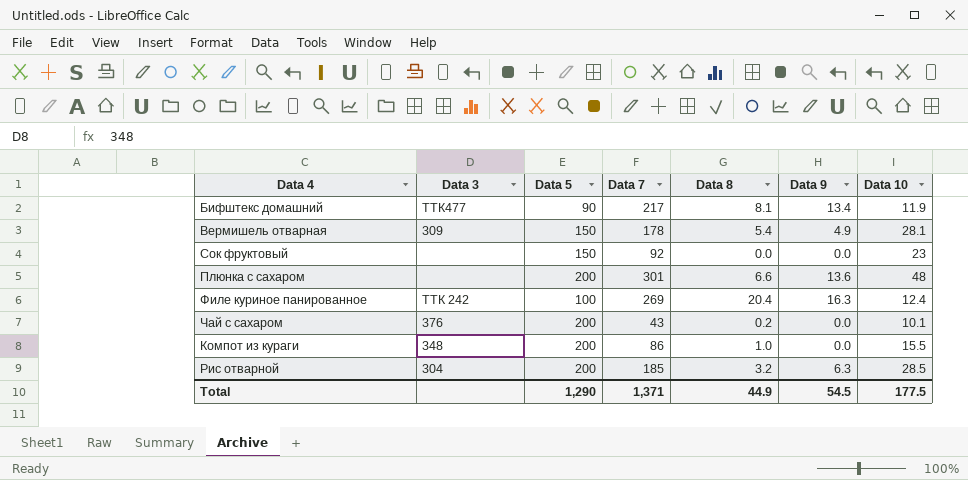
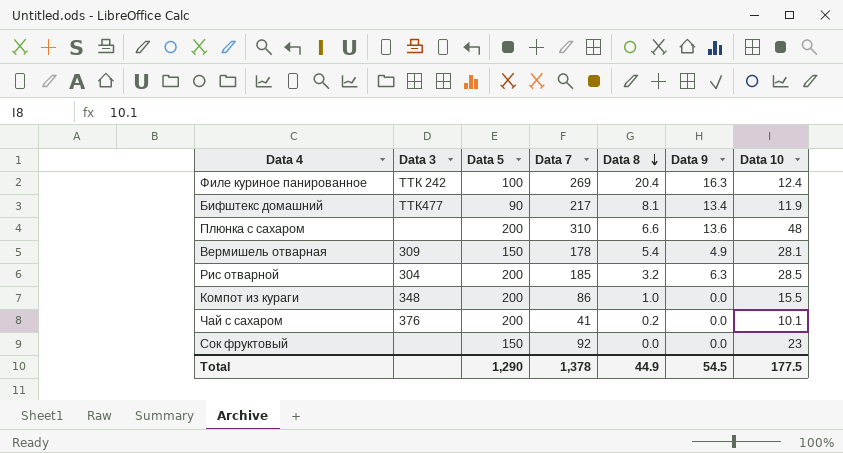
row order: none -> Data 8 descending
Плюнка с сахаром | Data 7: 301 -> 310
Чай с сахаром | Data 7: 43 -> 41
Total | Data 7: 1,371 -> 1,378

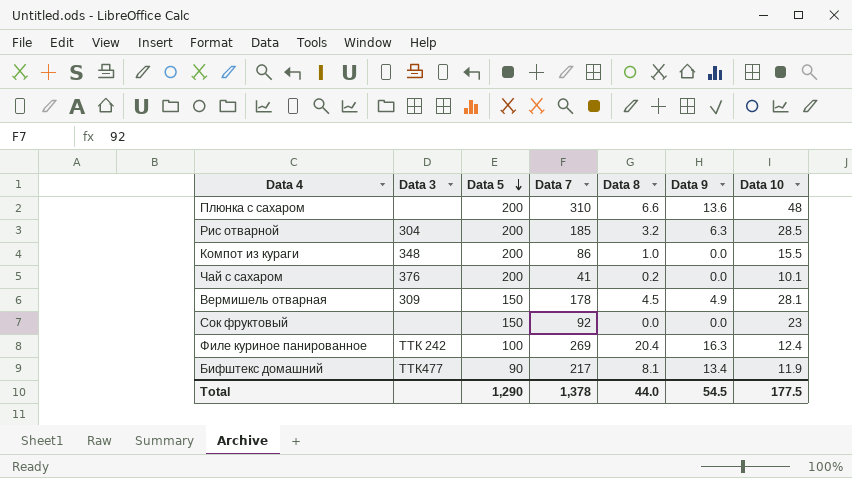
row order: Data 8 descending -> Data 5 descending
Вермишель отварная | Data 8: 5.4 -> 4.5
Total | Data 8: 44.9 -> 44.0

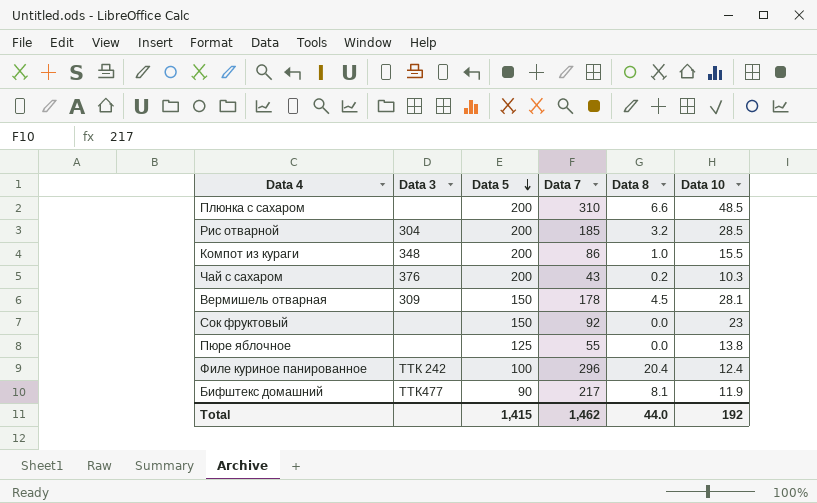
column Data 9 | position: 6 -> none
Плюнка с сахаром | Data 10: 48 -> 48.5
Чай с сахаром | Data 7: 41 -> 43
Чай с сахаром | Data 10: 10.1 -> 10.3
row Пюре яблочное: none -> none | 125 | 55 | 0.0 | 13.8
Филе куриное панированное | Data 7: 269 -> 296
Total | Data 5: 1,290 -> 1,415
Total | Data 7: 1,378 -> 1,462
Total | Data 10: 177.5 -> 192

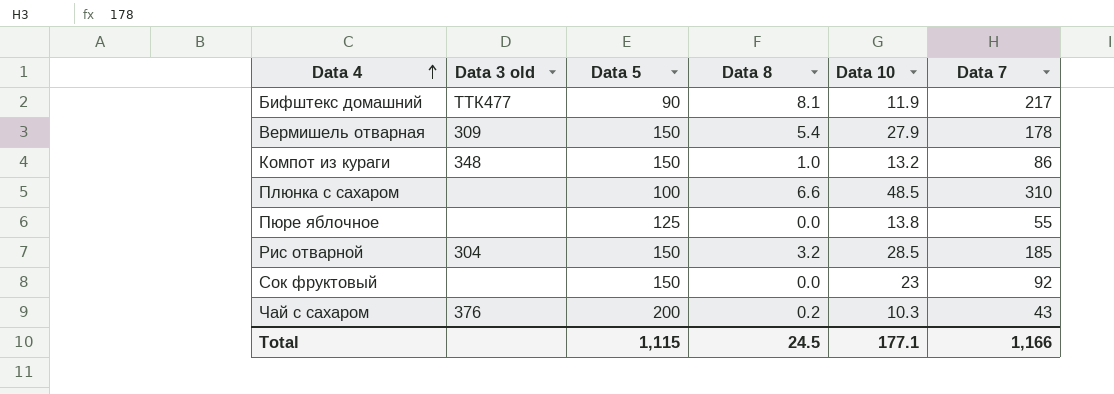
row order: Data 5 descending -> Data 4 ascending
column name: Data 3 -> Data 3 old
column Data 7 | position: 4 -> 6
row Филе куриное панированное: ТТК 242 | 100 | 296 | 20.4 | 12.4 -> none
Вермишель отварная | Data 8: 4.5 -> 5.4
Вермишель отварная | Data 10: 28.1 -> 27.9
Компот из кураги | Data 5: 200 -> 150
Компот из кураги | Data 10: 15.5 -> 13.2
Плюнка с сахаром | Data 5: 200 -> 100
Рис отварной | Data 5: 200 -> 150
Total | Data 5: 1,415 -> 1,115
Total | Data 8: 44.0 -> 24.5
Total | Data 10: 192 -> 177.1
Total | Data 7: 1,462 -> 1,166

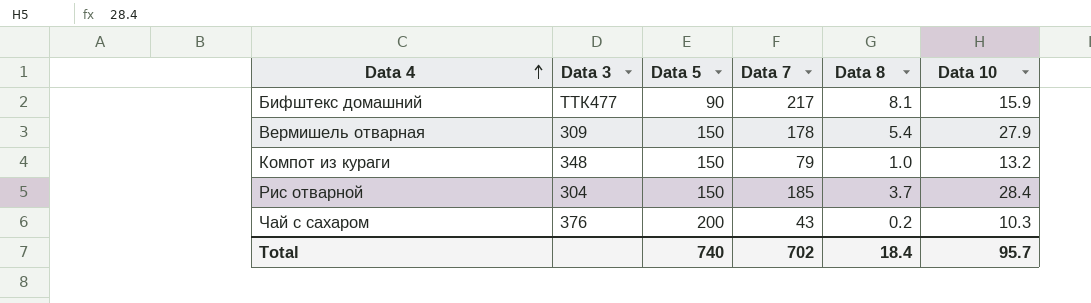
column name: Data 3 old -> Data 3
column Data 7 | position: 6 -> 4
row Плюнка с сахаром: none | 100 | 6.6 | 48.5 | 310 -> none
row Пюре яблочное: none | 125 | 0.0 | 13.8 | 55 -> none
row Сок фруктовый: none | 150 | 0.0 | 23 | 92 -> none
Бифштекс домашний | Data 10: 11.9 -> 15.9
Компот из кураги | Data 7: 86 -> 79
Рис отварной | Data 8: 3.2 -> 3.7
Рис отварной | Data 10: 28.5 -> 28.4
Total | Data 5: 1,115 -> 740
Total | Data 7: 1,166 -> 702
Total | Data 8: 24.5 -> 18.4
Total | Data 10: 177.1 -> 95.7

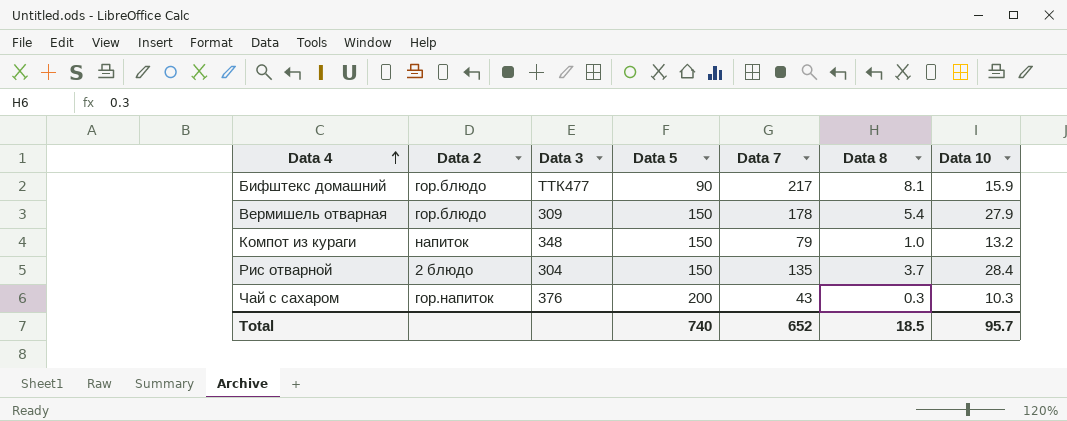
column Data 2 | position: none -> 2
Рис отварной | Data 7: 185 -> 135
Чай с сахаром | Data 8: 0.2 -> 0.3
Total | Data 7: 702 -> 652
Total | Data 8: 18.4 -> 18.5

